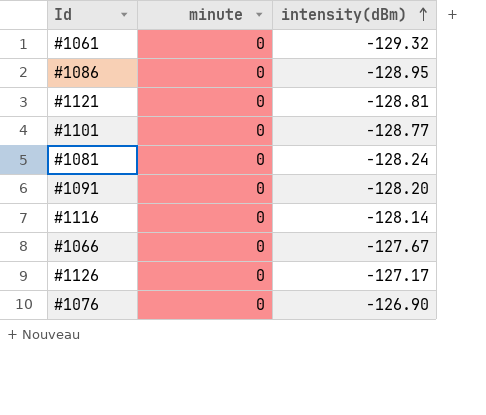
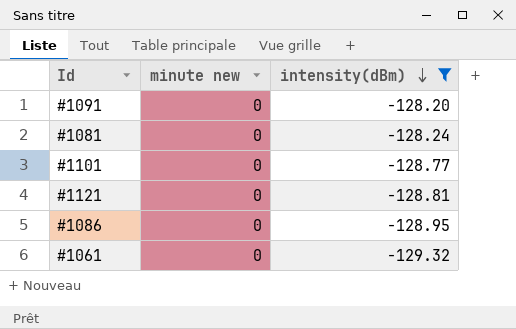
filter: none -> intensity(dBm) <= -128.20
row order: intensity(dBm) ascending -> intensity(dBm) descending
column name: minute -> minute new

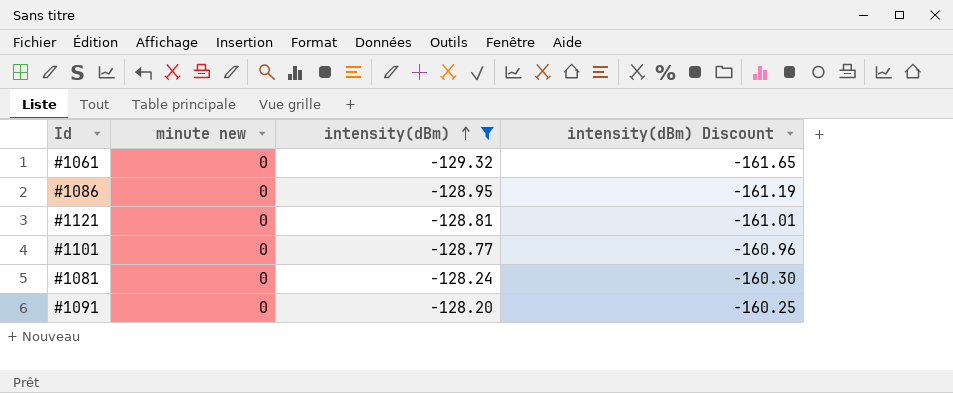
row order: intensity(dBm) descending -> intensity(dBm) ascending
column intensity(dBm) Discount | formula: none -> [intensity(dBm)] * 1.25

